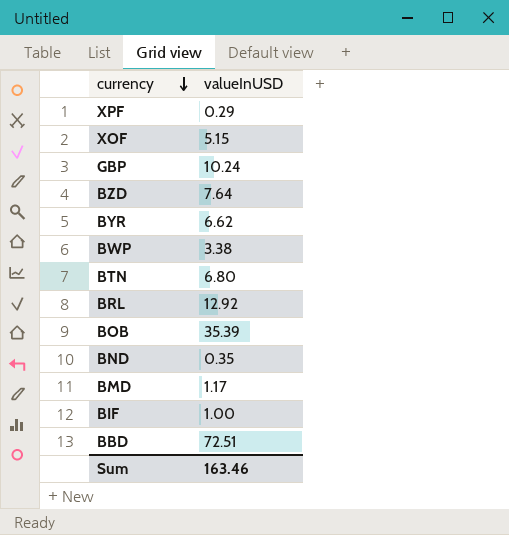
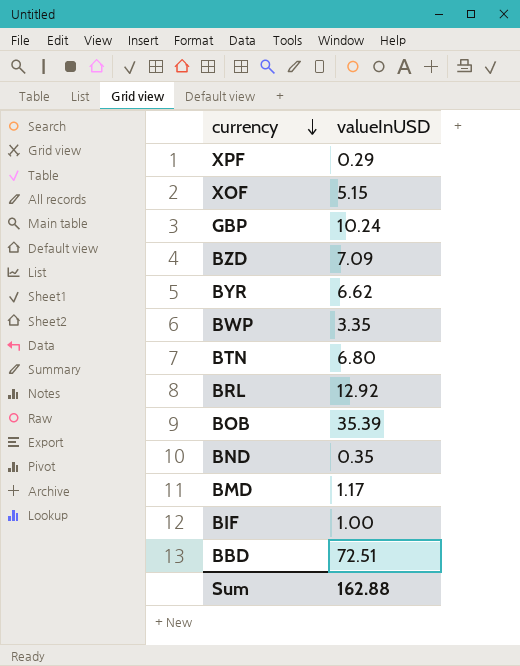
BZD | valueInUSD: 7.64 -> 7.09
BWP | valueInUSD: 3.38 -> 3.35
Sum | valueInUSD: 163.46 -> 162.88

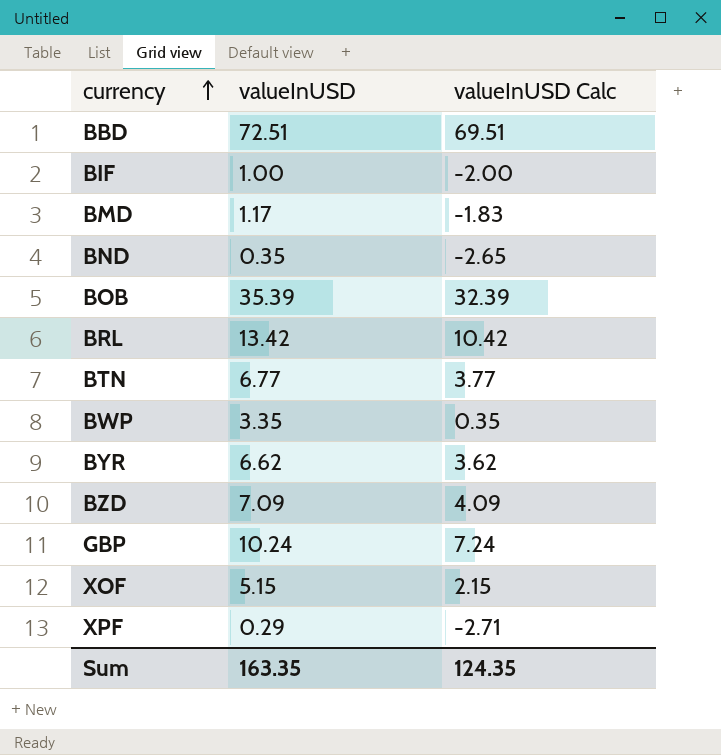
row order: currency descending -> currency ascending
column valueInUSD Calc | formula: none -> [valueInUSD] - 3
BRL | valueInUSD: 12.92 -> 13.42
BTN | valueInUSD: 6.80 -> 6.77
Sum | valueInUSD: 162.88 -> 163.35

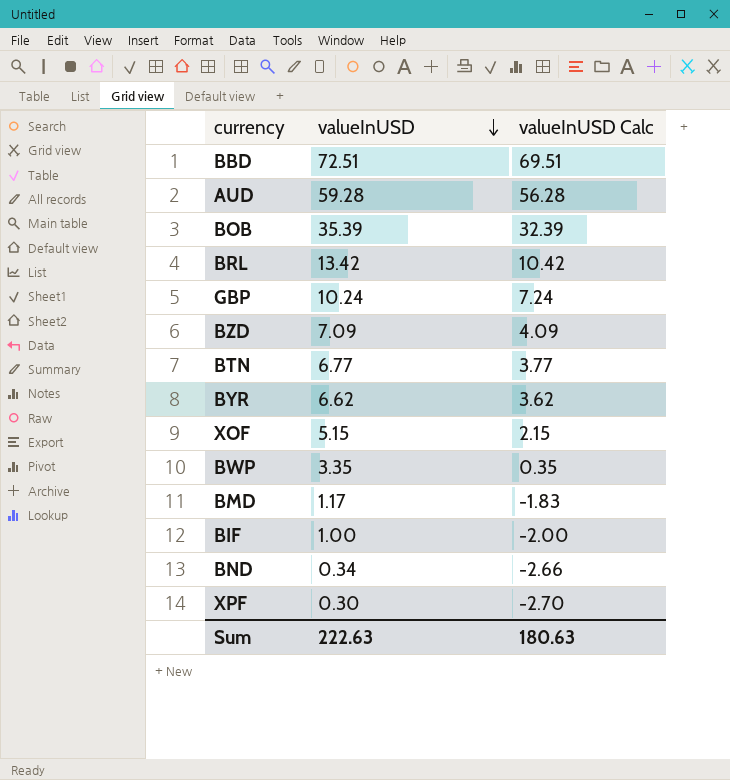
row order: currency ascending -> valueInUSD descending
row AUD: none -> 59.28 | 56.28
BND | valueInUSD: 0.35 -> 0.34
BND | valueInUSD Calc: -2.65 -> -2.66
XPF | valueInUSD: 0.29 -> 0.30
XPF | valueInUSD Calc: -2.71 -> -2.70
Sum | valueInUSD: 163.35 -> 222.63
Sum | valueInUSD Calc: 124.35 -> 180.63

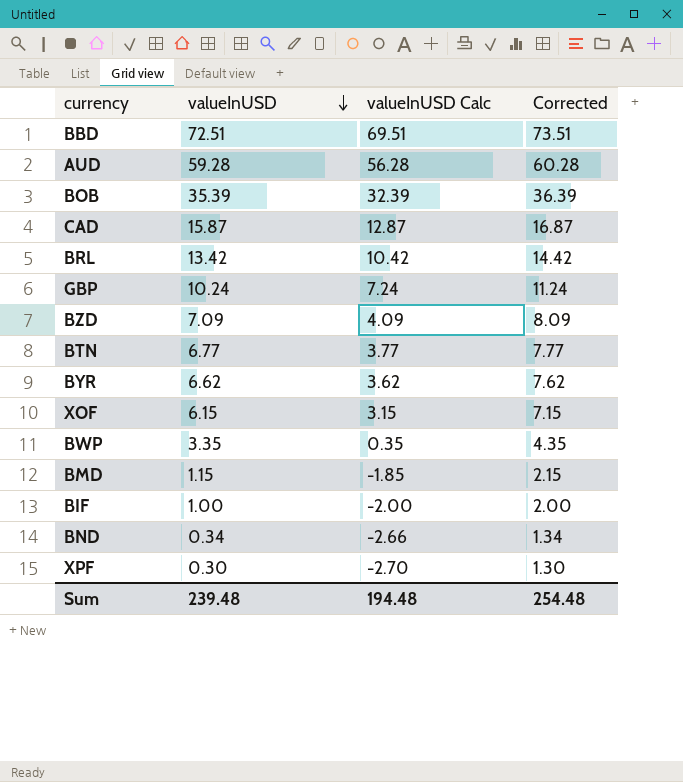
column Corrected | formula: none -> [valueInUSD] + 1
row CAD: none -> 15.87 | 12.87 | 16.87
XOF | valueInUSD: 5.15 -> 6.15
XOF | valueInUSD Calc: 2.15 -> 3.15
BMD | valueInUSD: 1.17 -> 1.15
BMD | valueInUSD Calc: -1.83 -> -1.85
Sum | valueInUSD: 222.63 -> 239.48
Sum | valueInUSD Calc: 180.63 -> 194.48

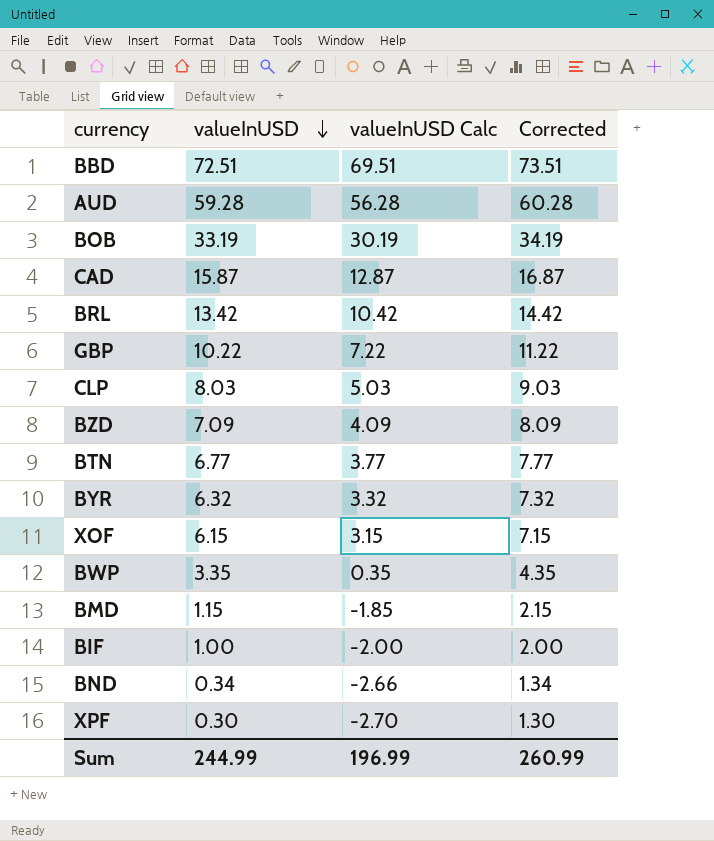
BOB | valueInUSD: 35.39 -> 33.19
BOB | valueInUSD Calc: 32.39 -> 30.19
BOB | Corrected: 36.39 -> 34.19
GBP | valueInUSD: 10.24 -> 10.22
GBP | valueInUSD Calc: 7.24 -> 7.22
GBP | Corrected: 11.24 -> 11.22
row CLP: none -> 8.03 | 5.03 | 9.03
BYR | valueInUSD: 6.62 -> 6.32
BYR | valueInUSD Calc: 3.62 -> 3.32
BYR | Corrected: 7.62 -> 7.32
Sum | valueInUSD: 239.48 -> 244.99
Sum | valueInUSD Calc: 194.48 -> 196.99
Sum | Corrected: 254.48 -> 260.99

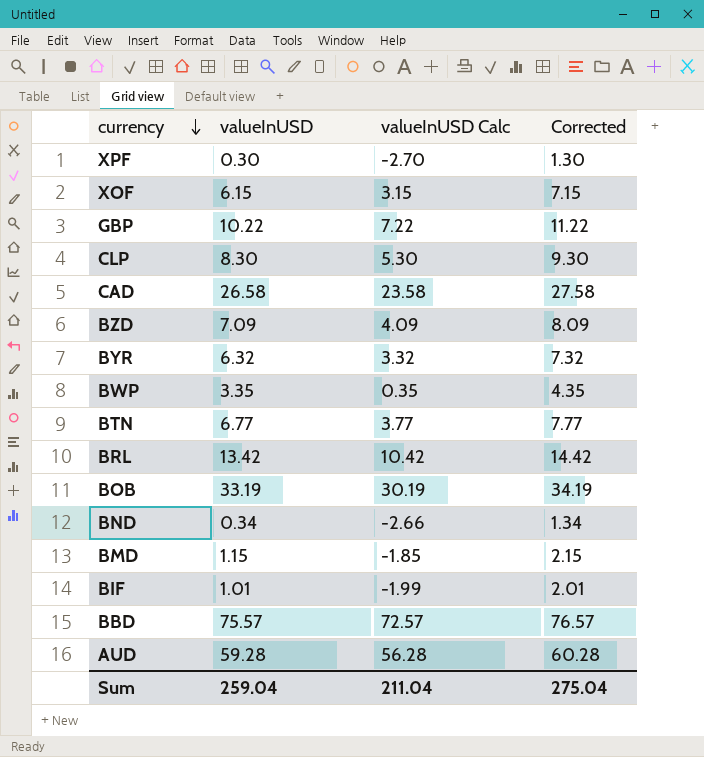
row order: valueInUSD descending -> currency descending
CLP | valueInUSD: 8.03 -> 8.30
CLP | valueInUSD Calc: 5.03 -> 5.30
CLP | Corrected: 9.03 -> 9.30
CAD | valueInUSD: 15.87 -> 26.58
CAD | valueInUSD Calc: 12.87 -> 23.58
CAD | Corrected: 16.87 -> 27.58
BIF | valueInUSD: 1.00 -> 1.01
BIF | valueInUSD Calc: -2.00 -> -1.99
BIF | Corrected: 2.00 -> 2.01
BBD | valueInUSD: 72.51 -> 75.57
BBD | valueInUSD Calc: 69.51 -> 72.57
BBD | Corrected: 73.51 -> 76.57
Sum | valueInUSD: 244.99 -> 259.04
Sum | valueInUSD Calc: 196.99 -> 211.04
Sum | Corrected: 260.99 -> 275.04

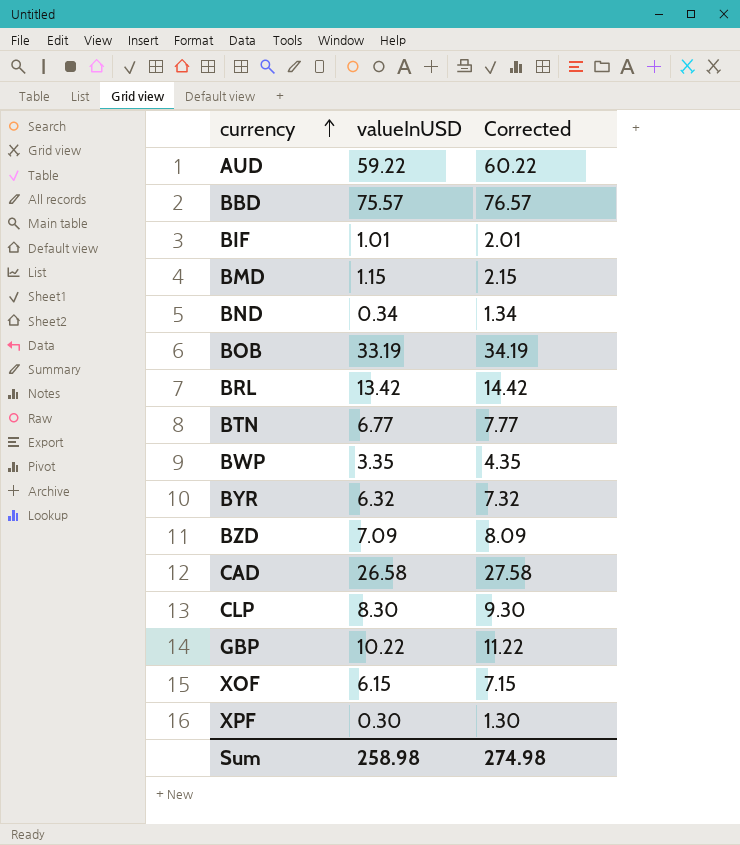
row order: currency descending -> currency ascending
column valueInUSD Calc | formula: [valueInUSD] - 3 -> none
AUD | valueInUSD: 59.28 -> 59.22
AUD | Corrected: 60.28 -> 60.22
Sum | valueInUSD: 259.04 -> 258.98
Sum | Corrected: 275.04 -> 274.98

